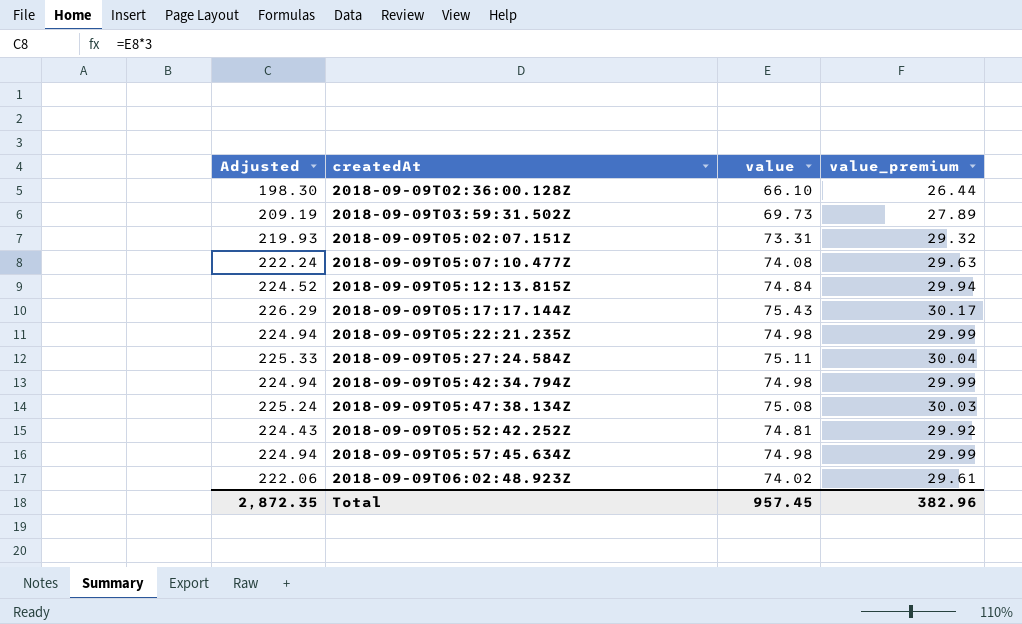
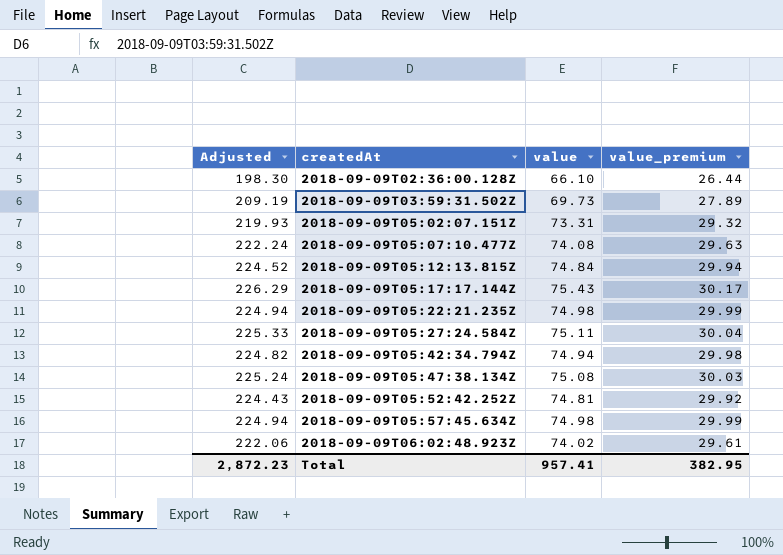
2018-09-09T05:42:34.794Z | Adjusted: 224.94 -> 224.82
2018-09-09T05:42:34.794Z | value: 74.98 -> 74.94
2018-09-09T05:42:34.794Z | value_premium: 29.99 -> 29.98
Total | Adjusted: 2,872.35 -> 2,872.23
Total | value: 957.45 -> 957.41
Total | value_premium: 382.96 -> 382.95

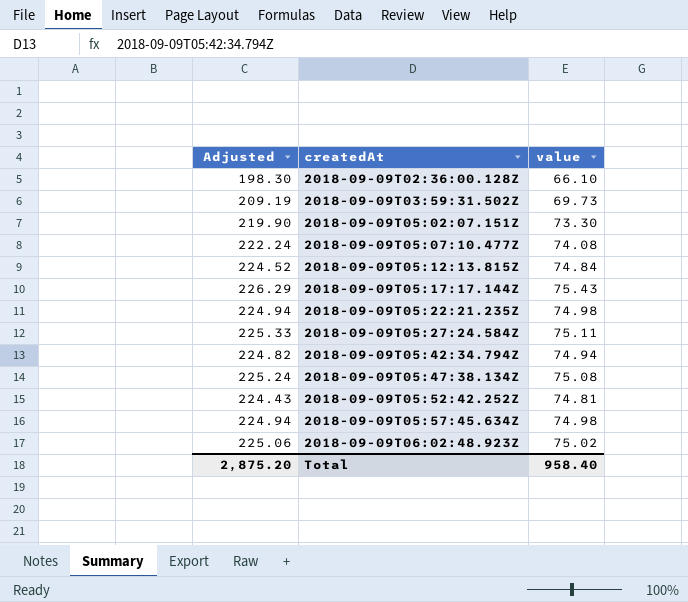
column value_premium | formula: [value] * 0.4 -> none
2018-09-09T05:02:07.151Z | Adjusted: 219.93 -> 219.90
2018-09-09T05:02:07.151Z | value: 73.31 -> 73.30
2018-09-09T06:02:48.923Z | Adjusted: 222.06 -> 225.06
2018-09-09T06:02:48.923Z | value: 74.02 -> 75.02
Total | Adjusted: 2,872.23 -> 2,875.20
Total | value: 957.41 -> 958.40

